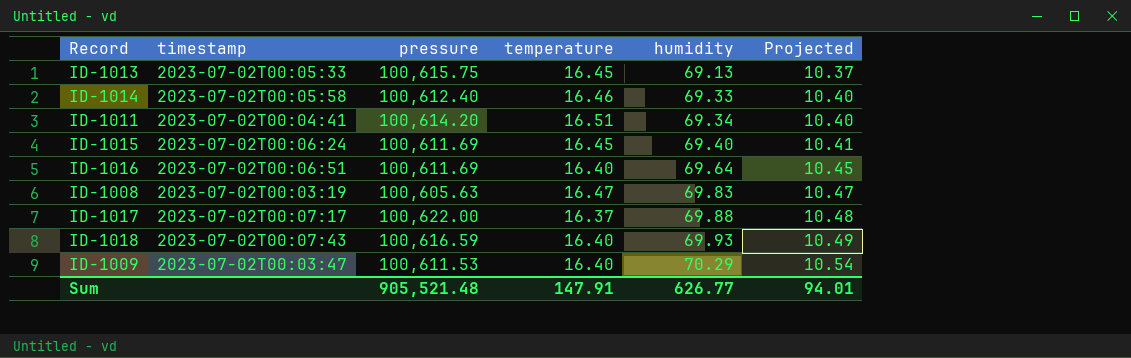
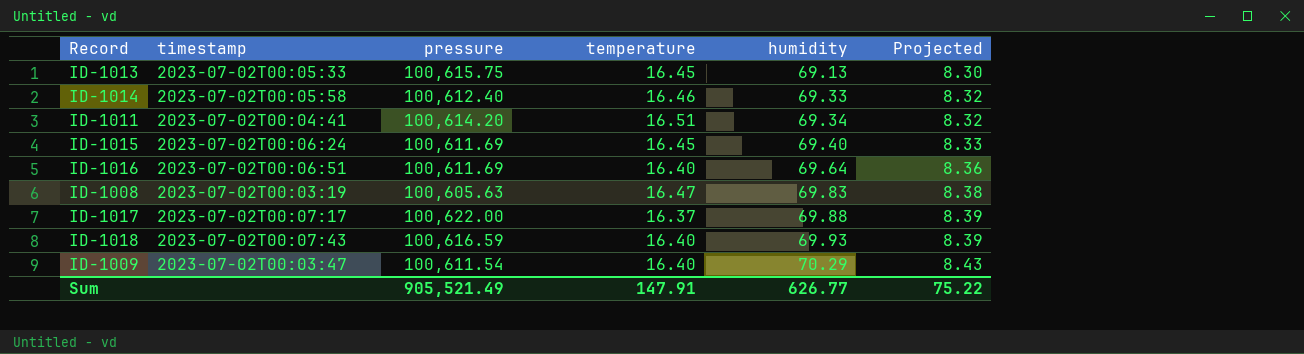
column Projected | formula: [humidity] * 0.15 -> [humidity] * 0.12
ID-1009 | pressure: 100,611.53 -> 100,611.54
Sum | pressure: 905,521.48 -> 905,521.49
Sum | Projected: 94.01 -> 75.22

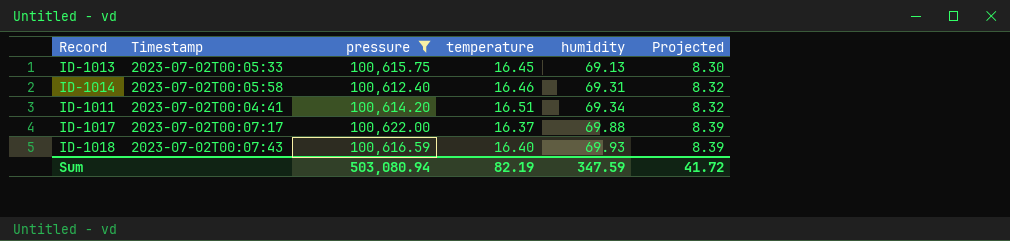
filter: none -> pressure >= 100,612.40
column name: timestamp -> Timestamp
ID-1014 | humidity: 69.33 -> 69.31
Sum | pressure: 905,521.49 -> 503,080.94
Sum | temperature: 147.91 -> 82.19
Sum | humidity: 626.77 -> 347.59
Sum | Projected: 75.22 -> 41.72

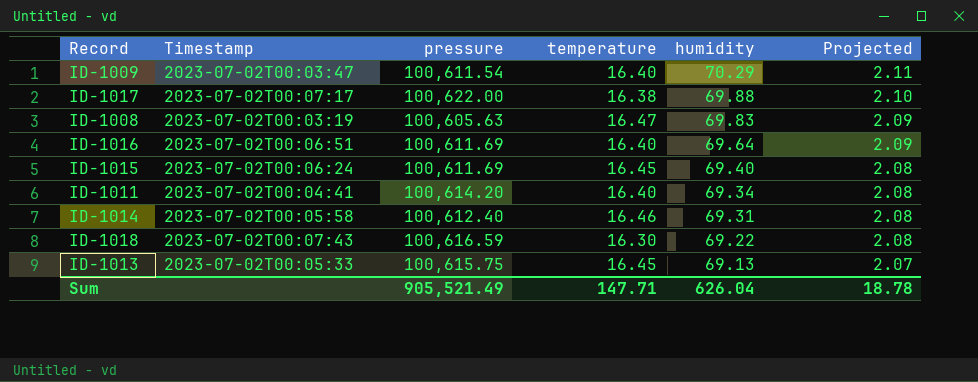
filter: pressure >= 100,612.40 -> none
row order: humidity ascending -> humidity descending
column Projected | formula: [humidity] * 0.12 -> [humidity] * 0.03
ID-1017 | temperature: 16.37 -> 16.38
ID-1011 | temperature: 16.51 -> 16.40
ID-1018 | temperature: 16.40 -> 16.30
ID-1018 | humidity: 69.93 -> 69.22
Sum | pressure: 503,080.94 -> 905,521.49
Sum | temperature: 82.19 -> 147.71
Sum | humidity: 347.59 -> 626.04
Sum | Projected: 41.72 -> 18.78

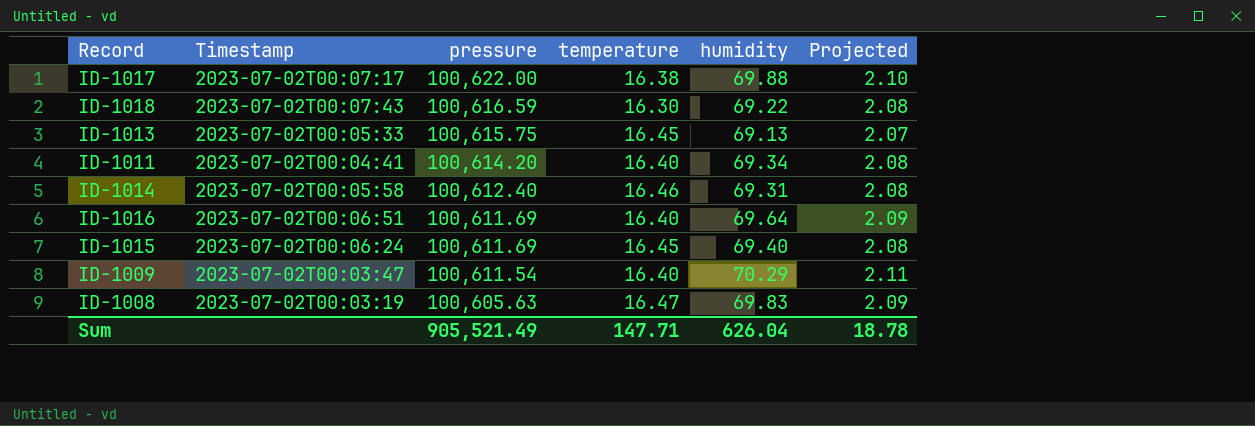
row order: humidity descending -> pressure descending

